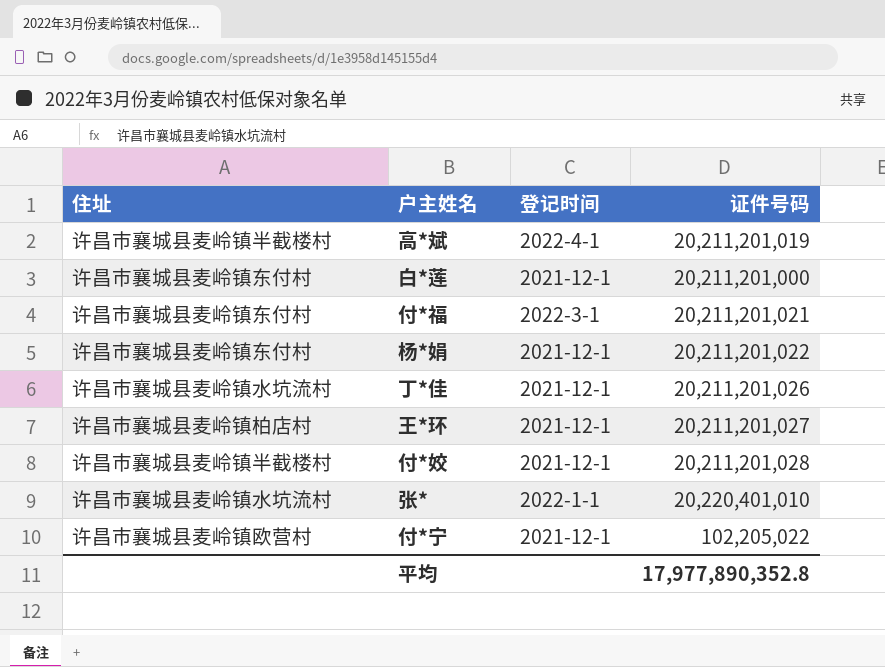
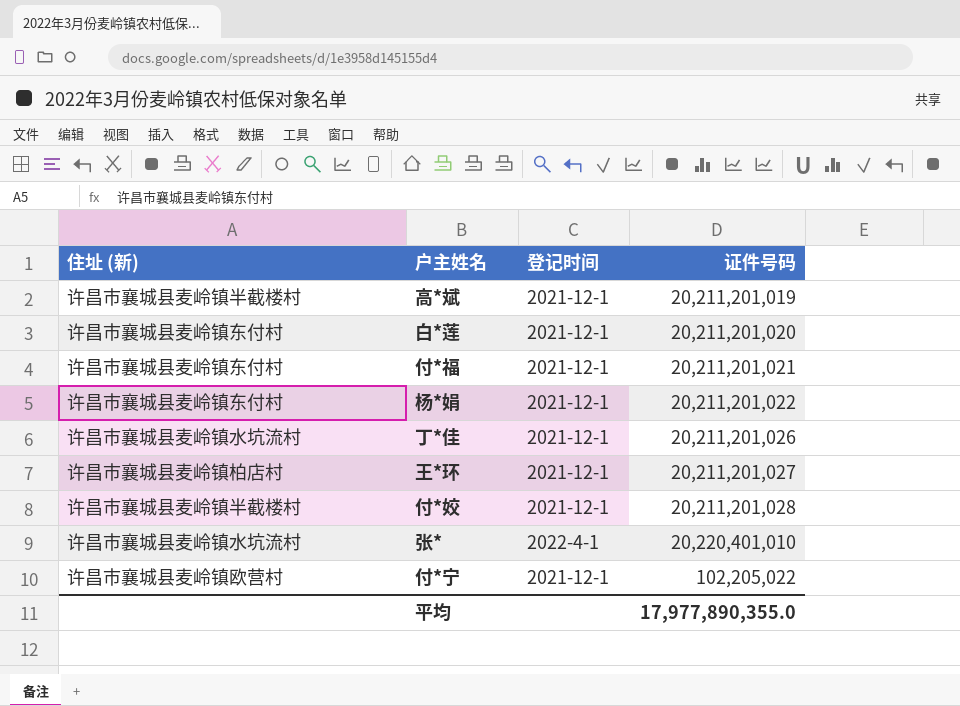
column name: 住址 -> 住址 (新)
高*斌 | 登记时间: 2022-4-1 -> 2021-12-1
白*莲 | 证件号码: 20,211,201,000 -> 20,211,201,020
付*福 | 登记时间: 2022-3-1 -> 2021-12-1
张* | 登记时间: 2022-1-1 -> 2022-4-1
平均 | 证件号码: 17,977,890,352.8 -> 17,977,890,355.0

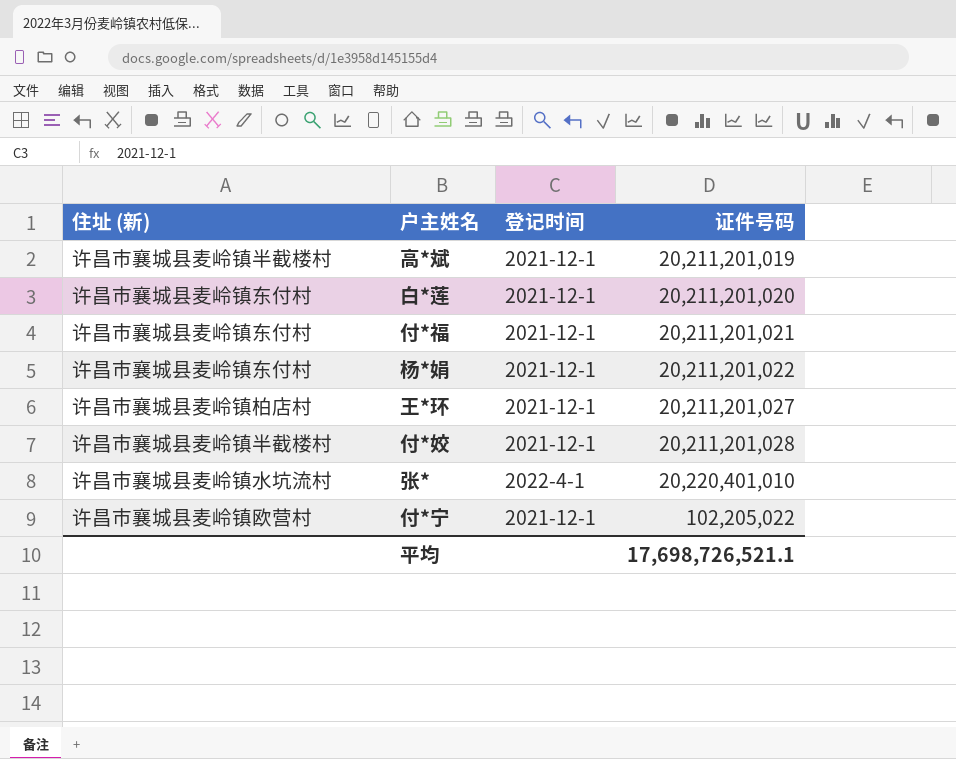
row 丁*佳: 许昌市襄城县麦岭镇水坑流村 | 2021-12-1 | 20,211,201,026 -> none
平均 | 证件号码: 17,977,890,355.0 -> 17,698,726,521.1

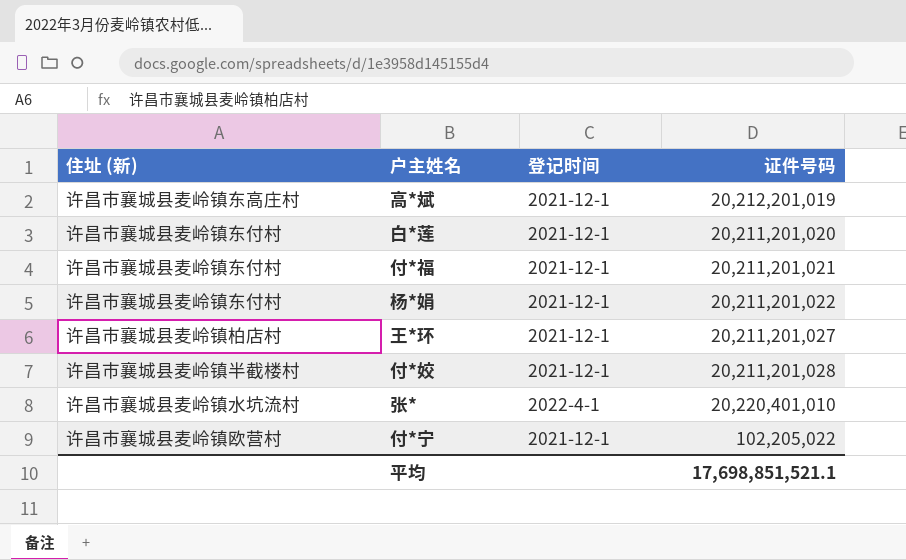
高*斌 | 住址 (新): 许昌市襄城县麦岭镇半截楼村 -> 许昌市襄城县麦岭镇东高庄村
高*斌 | 证件号码: 20,211,201,019 -> 20,212,201,019
平均 | 证件号码: 17,698,726,521.1 -> 17,698,851,521.1

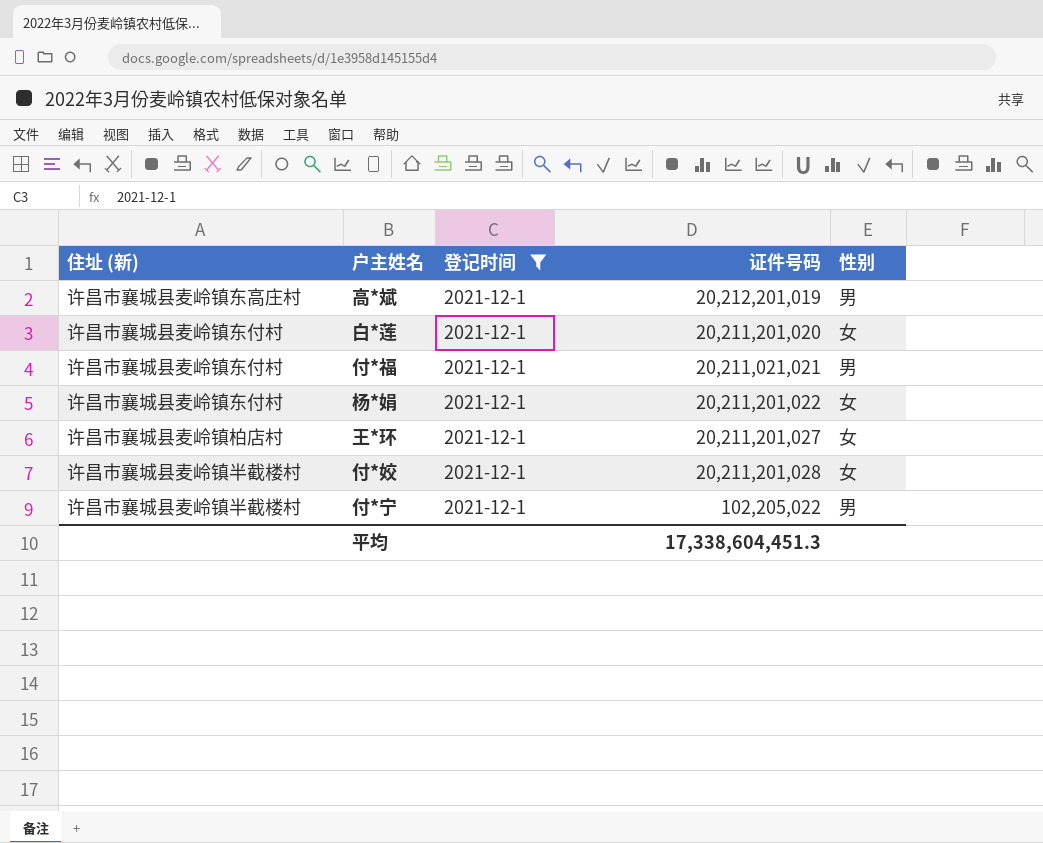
filter: none -> 登记时间 = 2021-12-1
column 性别 | position: none -> 5
付*福 | 证件号码: 20,211,201,021 -> 20,211,021,021
付*宁 | 住址 (新): 许昌市襄城县麦岭镇欧营村 -> 许昌市襄城县麦岭镇半截楼村
平均 | 证件号码: 17,698,851,521.1 -> 17,338,604,451.3

